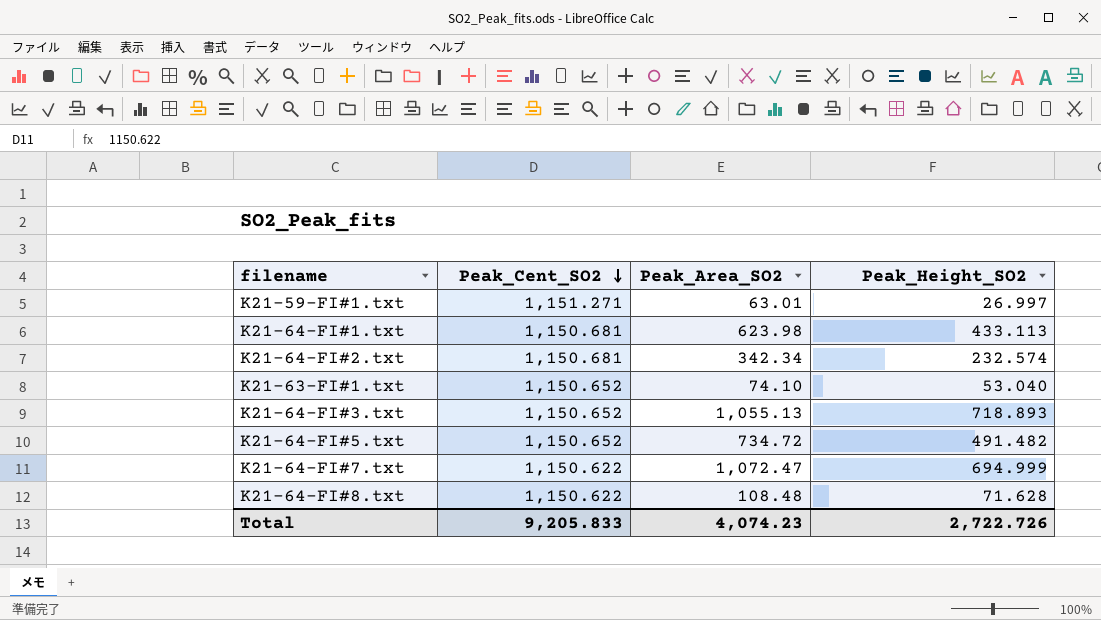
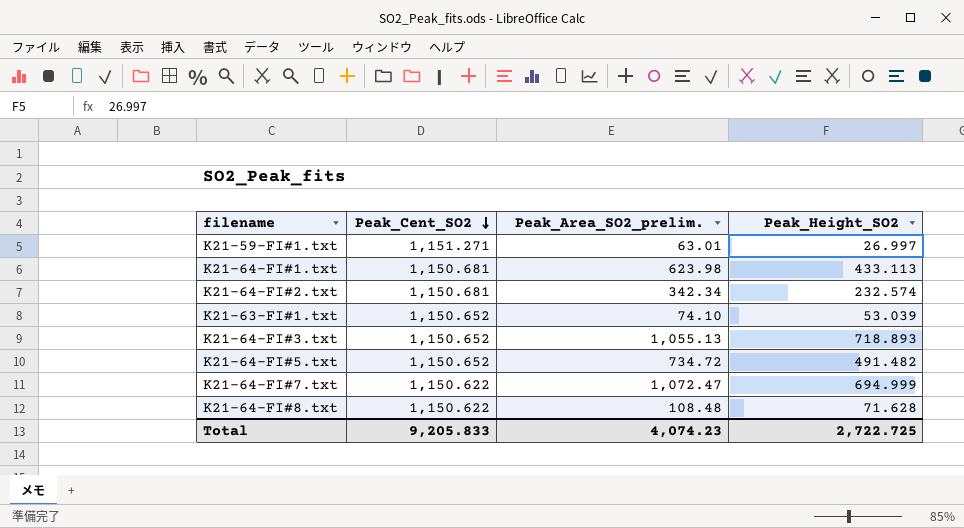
column name: Peak_Area_SO2 -> Peak_Area_SO2_prelim.
K21-63-FI#1.txt | Peak_Height_SO2: 53.040 -> 53.039
Total | Peak_Height_SO2: 2,722.726 -> 2,722.725

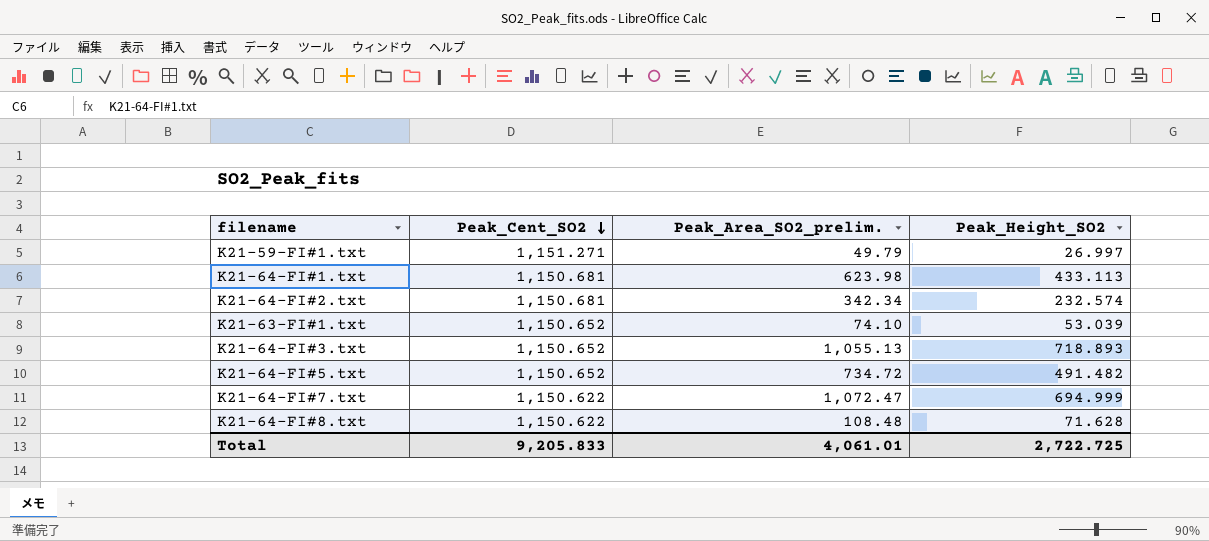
K21-59-FI#1.txt | Peak_Area_SO2_prelim.: 63.01 -> 49.79
Total | Peak_Area_SO2_prelim.: 4,074.23 -> 4,061.01

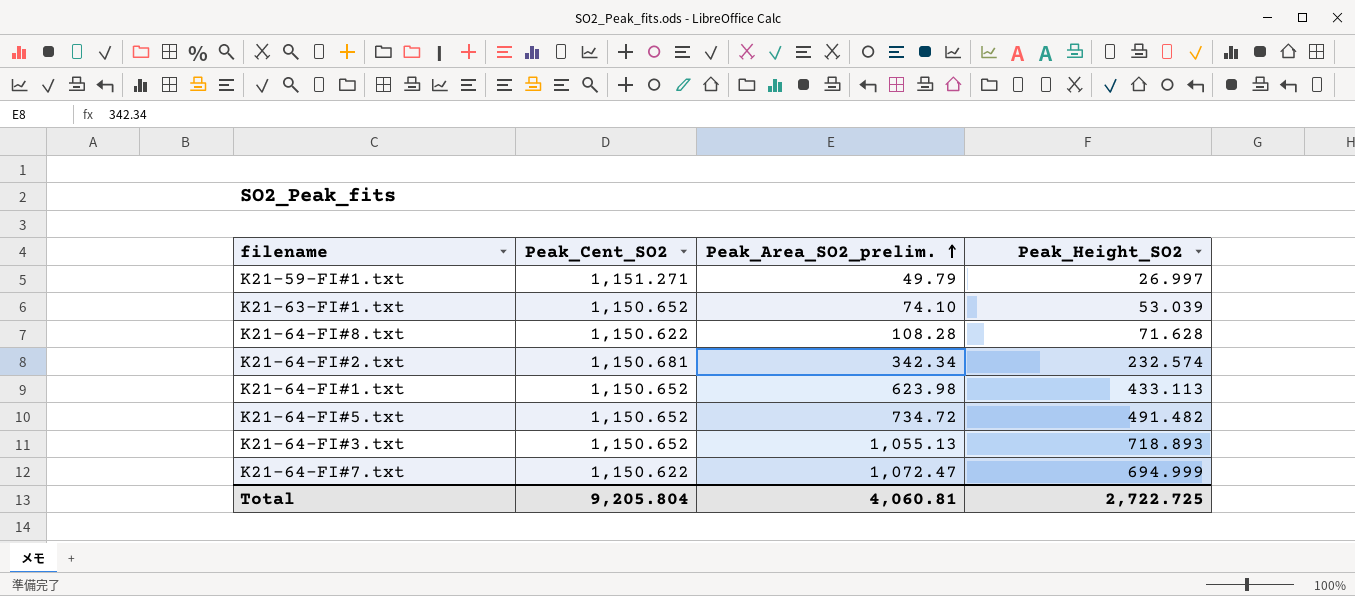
row order: Peak_Cent_SO2 descending -> Peak_Area_SO2_prelim. ascending
K21-64-FI#8.txt | Peak_Area_SO2_prelim.: 108.48 -> 108.28
K21-64-FI#1.txt | Peak_Cent_SO2: 1,150.681 -> 1,150.652
Total | Peak_Cent_SO2: 9,205.833 -> 9,205.804
Total | Peak_Area_SO2_prelim.: 4,061.01 -> 4,060.81

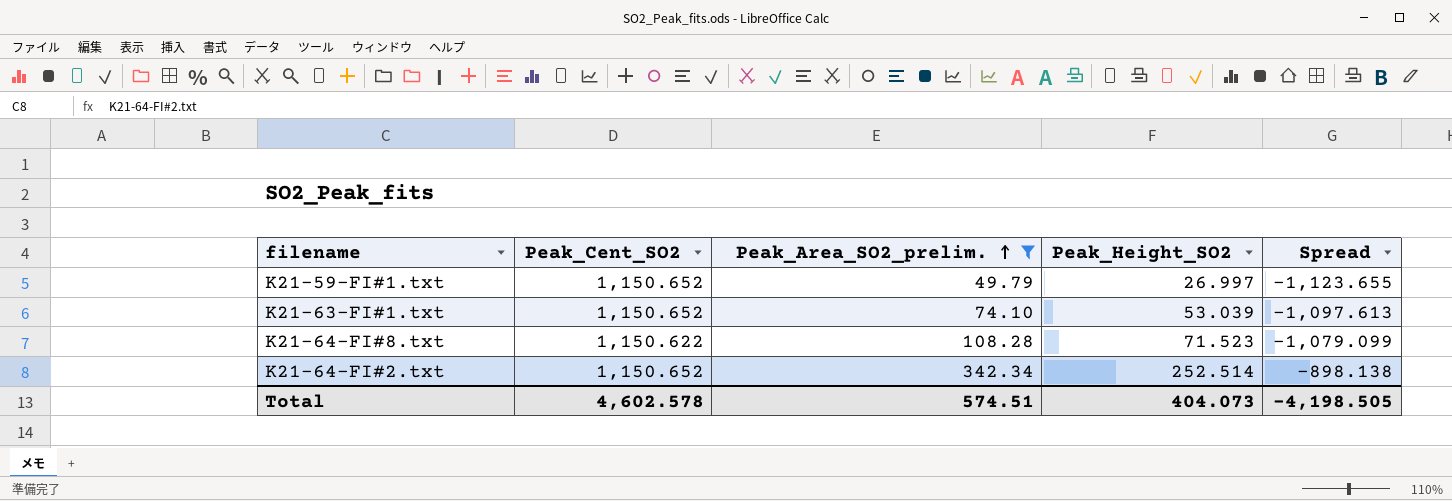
filter: none -> Peak_Area_SO2_prelim. <= 342.34
column Spread | formula: none -> [Peak_Height_SO2] - [Peak_Cent_SO2]
K21-59-FI#1.txt | Peak_Cent_SO2: 1,151.271 -> 1,150.652
K21-64-FI#8.txt | Peak_Height_SO2: 71.628 -> 71.523
K21-64-FI#2.txt | Peak_Cent_SO2: 1,150.681 -> 1,150.652
K21-64-FI#2.txt | Peak_Height_SO2: 232.574 -> 252.514
Total | Peak_Cent_SO2: 9,205.804 -> 4,602.578
Total | Peak_Area_SO2_prelim.: 4,060.81 -> 574.51
Total | Peak_Height_SO2: 2,722.725 -> 404.073

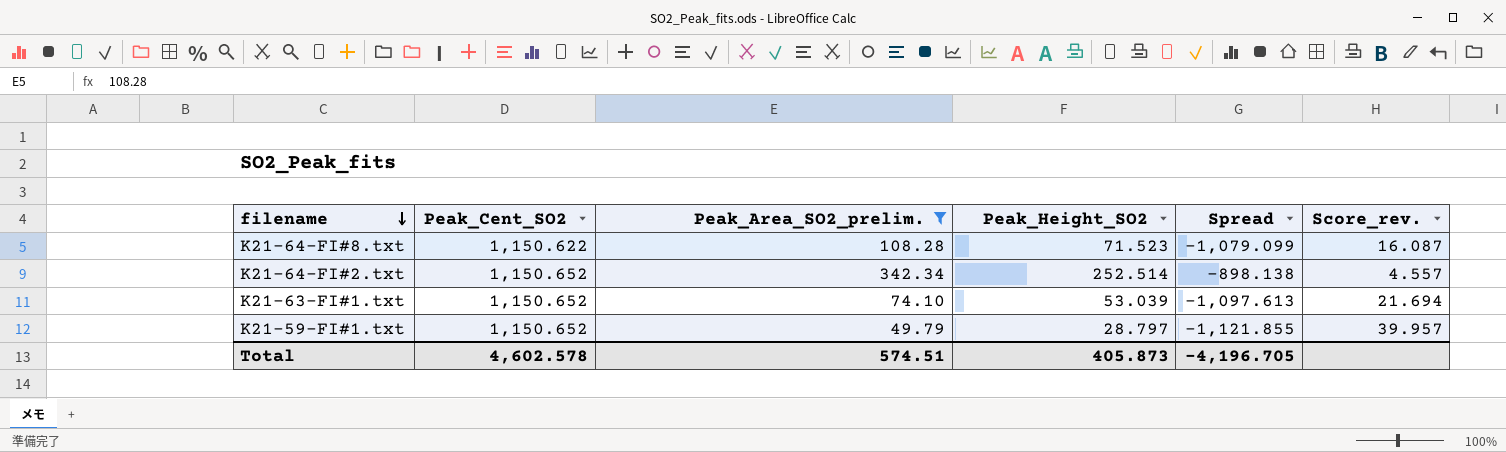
row order: Peak_Area_SO2_prelim. ascending -> filename descending
column Score_rev. | formula: none -> [Peak_Cent_SO2] / [Peak_Height_SO2]
K21-59-FI#1.txt | Peak_Height_SO2: 26.997 -> 28.797
K21-59-FI#1.txt | Spread: -1,123.655 -> -1,121.855
Total | Peak_Height_SO2: 404.073 -> 405.873
Total | Spread: -4,198.505 -> -4,196.705

